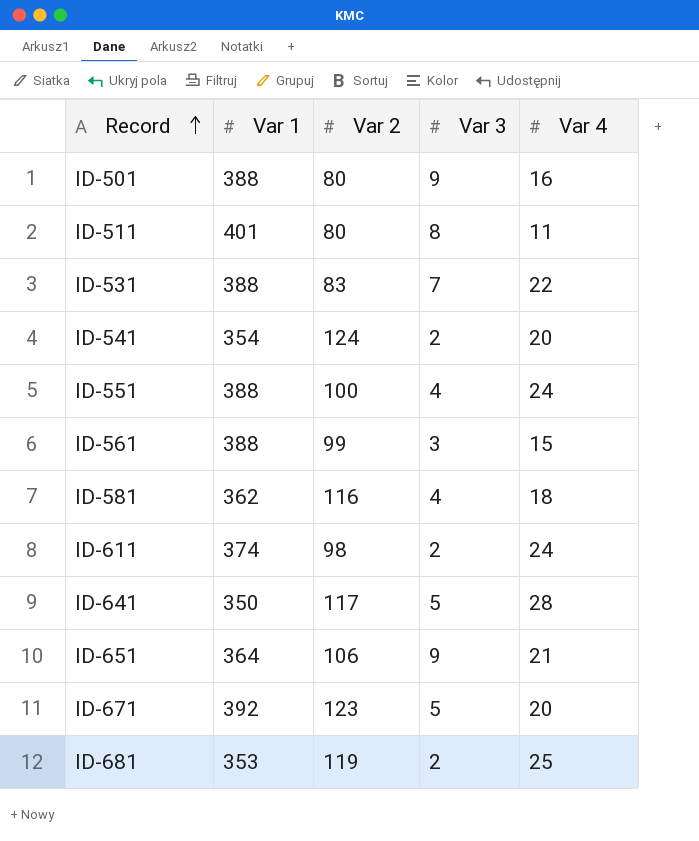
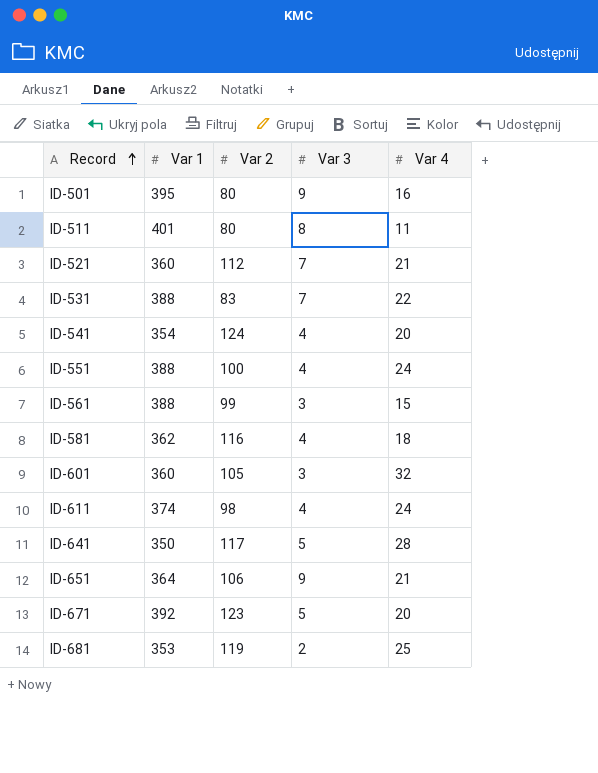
ID-501 | Var 1: 388 -> 395
row ID-521: none -> 360 | 112 | 7 | 21
ID-541 | Var 3: 2 -> 4
row ID-601: none -> 360 | 105 | 3 | 32
ID-611 | Var 3: 2 -> 4

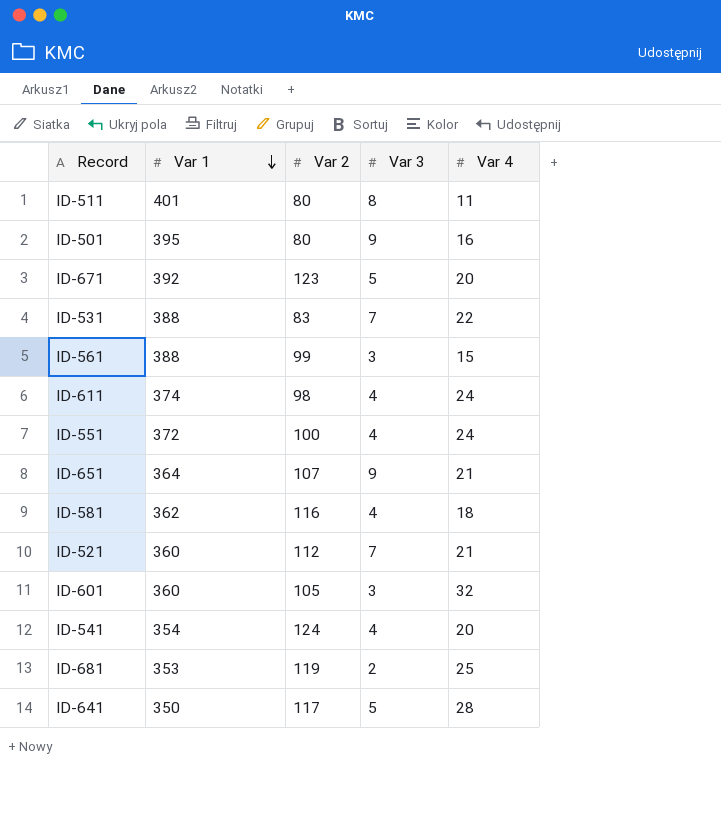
row order: Record ascending -> Var 1 descending
ID-551 | Var 1: 388 -> 372
ID-651 | Var 2: 106 -> 107

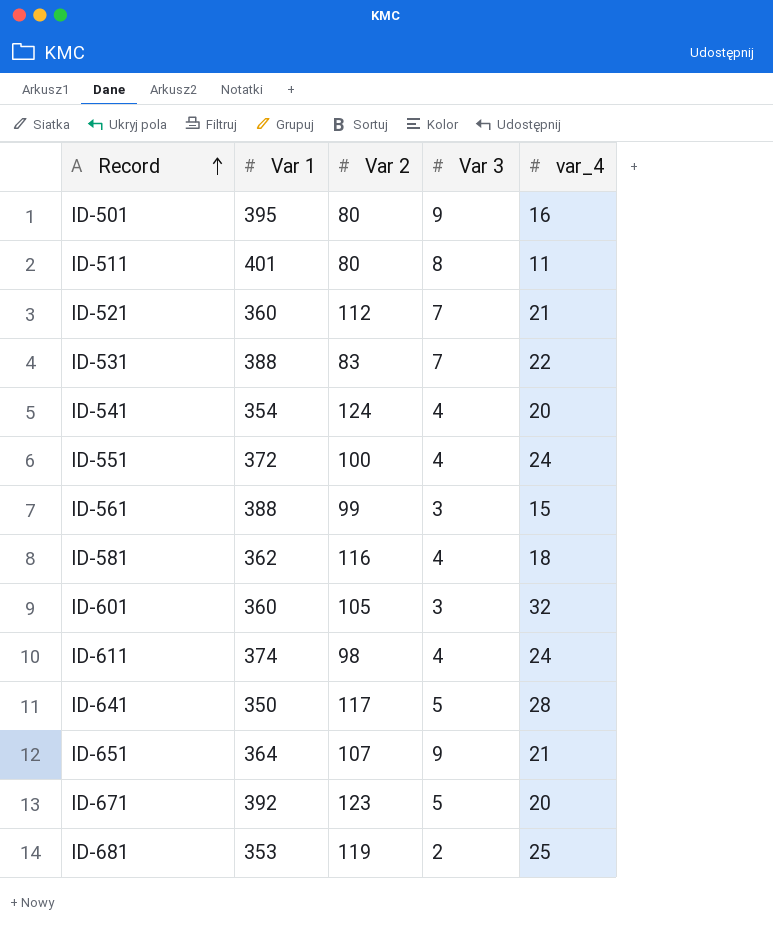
row order: Var 1 descending -> Record ascending
column name: Var 4 -> var_4

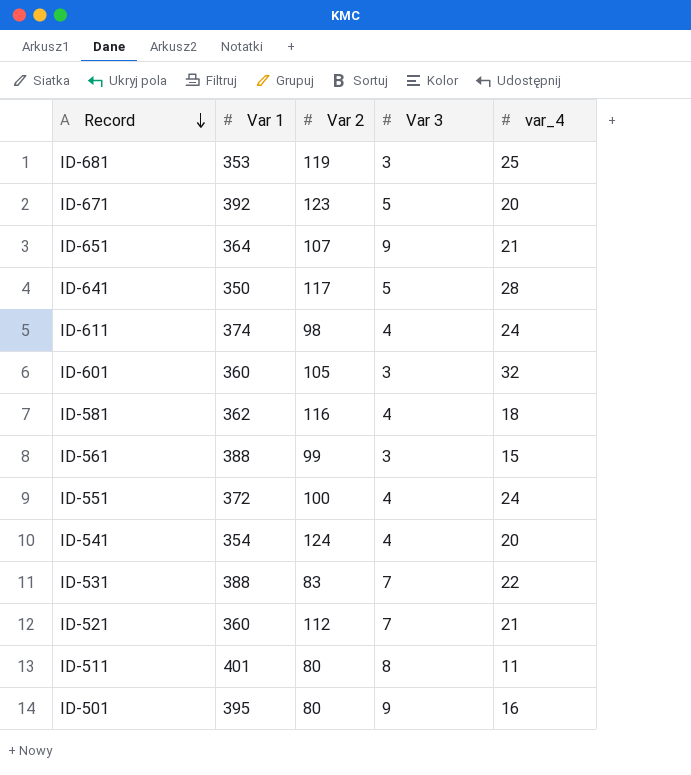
row order: Record ascending -> Record descending
ID-681 | Var 3: 2 -> 3

